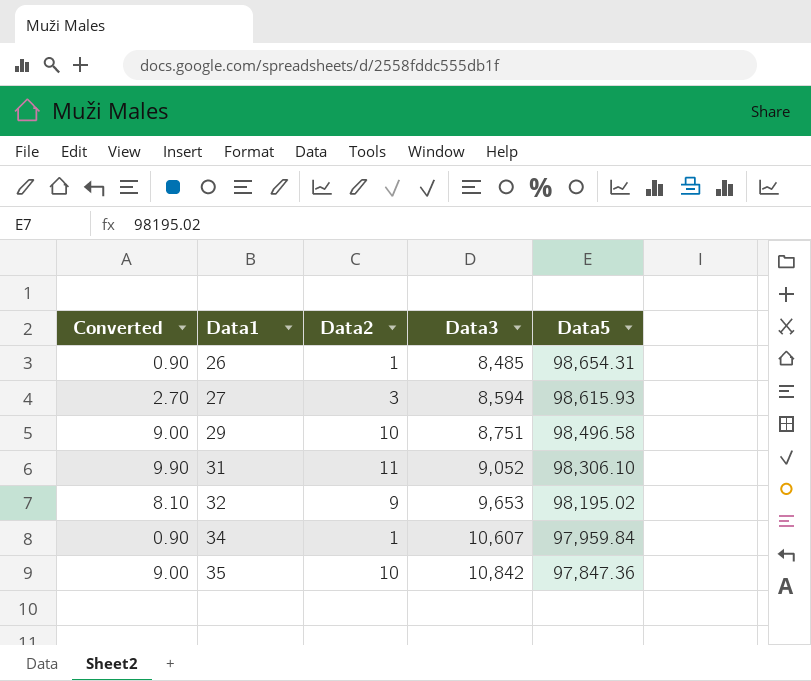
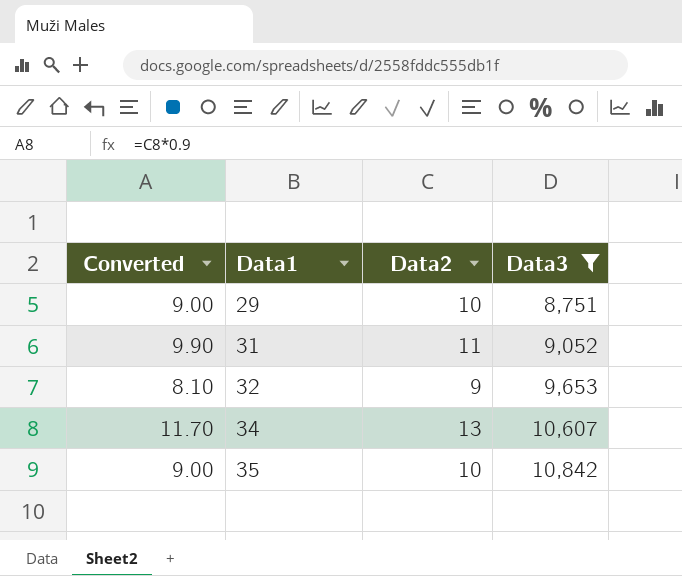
filter: none -> Data3 >= 8,751
column Data5 | position: 5 -> none
34 | Converted: 0.90 -> 11.70
34 | Data2: 1 -> 13

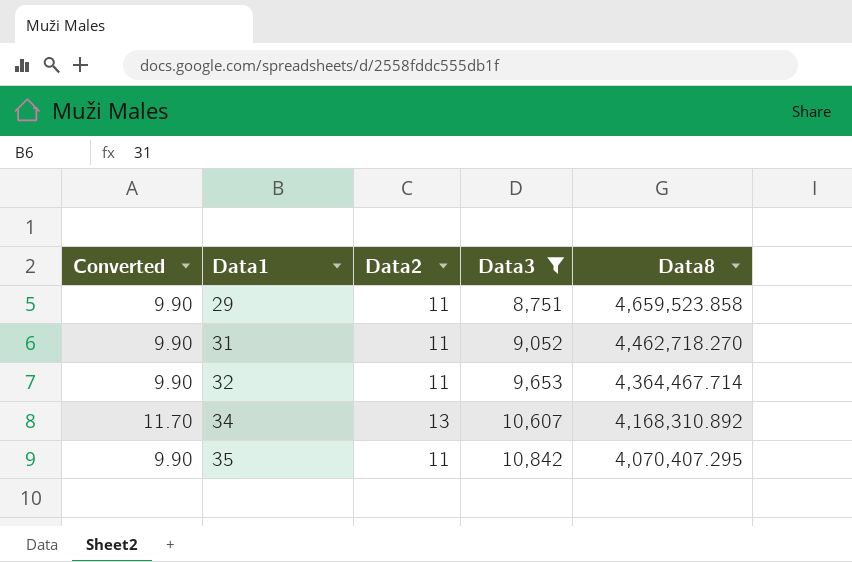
column Data8 | position: none -> 5
29 | Converted: 9.00 -> 9.90
29 | Data2: 10 -> 11
32 | Converted: 8.10 -> 9.90
32 | Data2: 9 -> 11
35 | Converted: 9.00 -> 9.90
35 | Data2: 10 -> 11

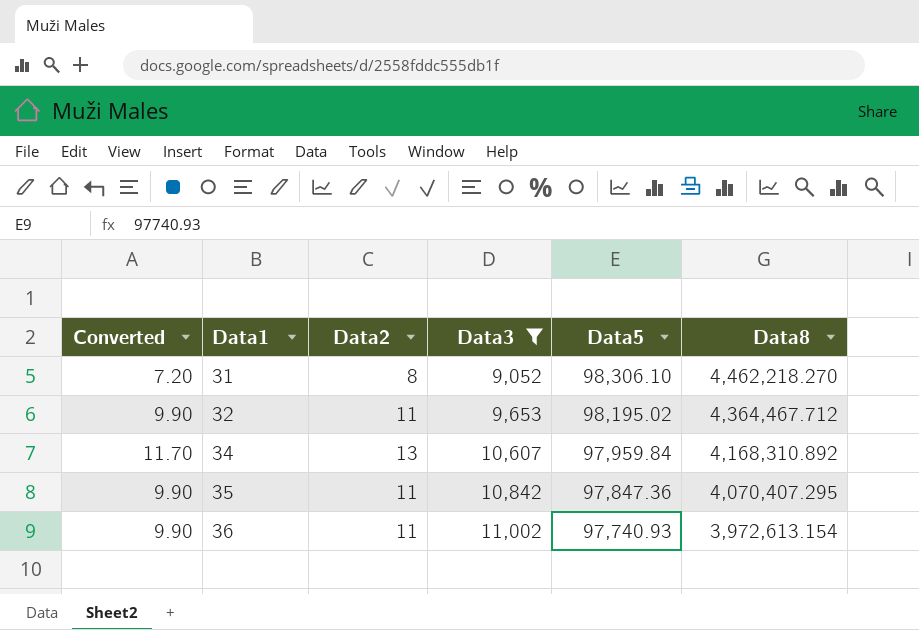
column Data5 | position: none -> 5
row 29: 9.90 | 11 | 8,751 | 4,659,523.858 -> none
31 | Converted: 9.90 -> 7.20
31 | Data2: 11 -> 8
31 | Data8: 4,462,718.270 -> 4,462,218.270
32 | Data8: 4,364,467.714 -> 4,364,467.712
row 36: none -> 9.90 | 11 | 11,002 | 97,740.93 | 3,972,613.154

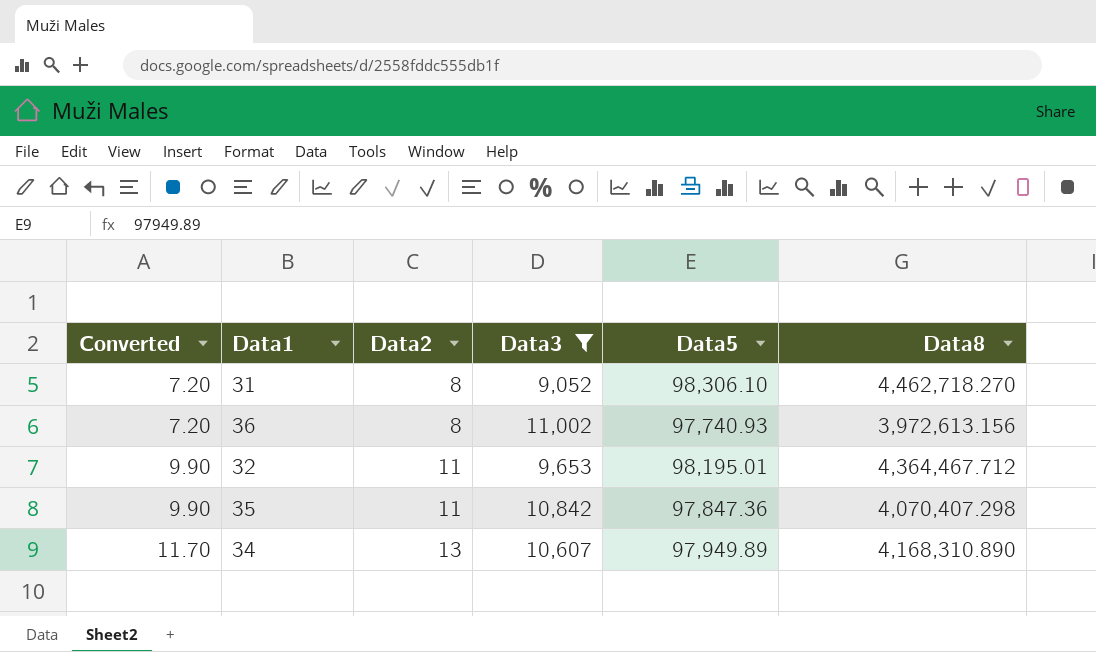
row order: Data1 ascending -> Converted ascending
31 | Data8: 4,462,218.270 -> 4,462,718.270
36 | Converted: 9.90 -> 7.20
36 | Data2: 11 -> 8
36 | Data8: 3,972,613.154 -> 3,972,613.156
32 | Data5: 98,195.02 -> 98,195.01
35 | Data8: 4,070,407.295 -> 4,070,407.298
34 | Data5: 97,959.84 -> 97,949.89
34 | Data8: 4,168,310.892 -> 4,168,310.890

